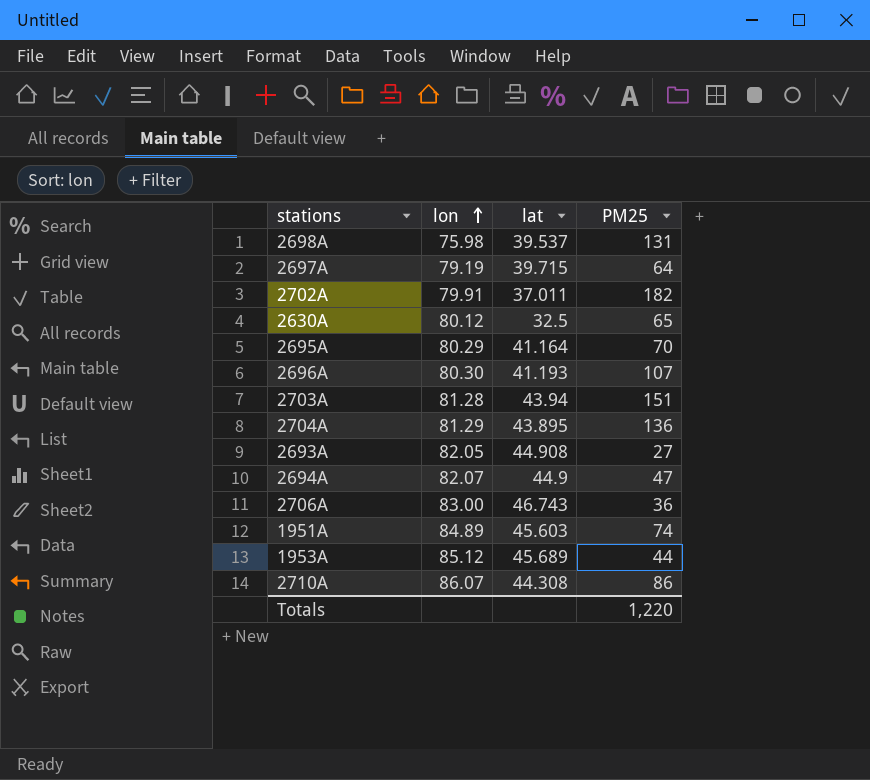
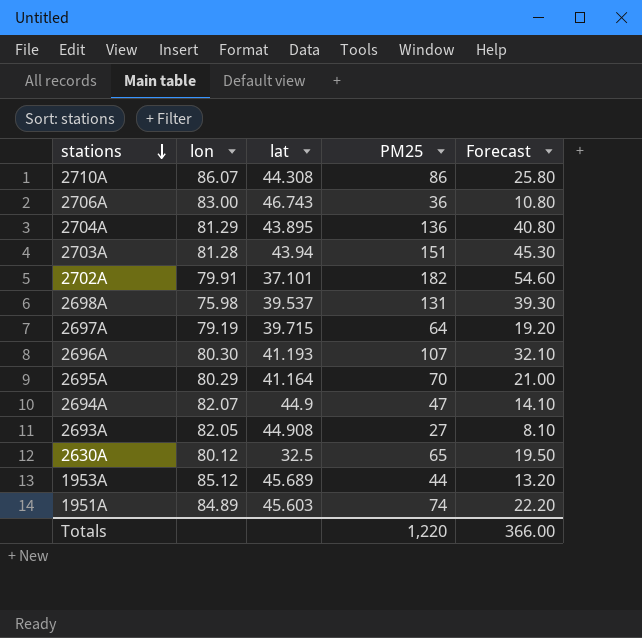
row order: lon ascending -> stations descending
column Forecast | formula: none -> [PM25] * 0.3
2702A | lat: 37.011 -> 37.101

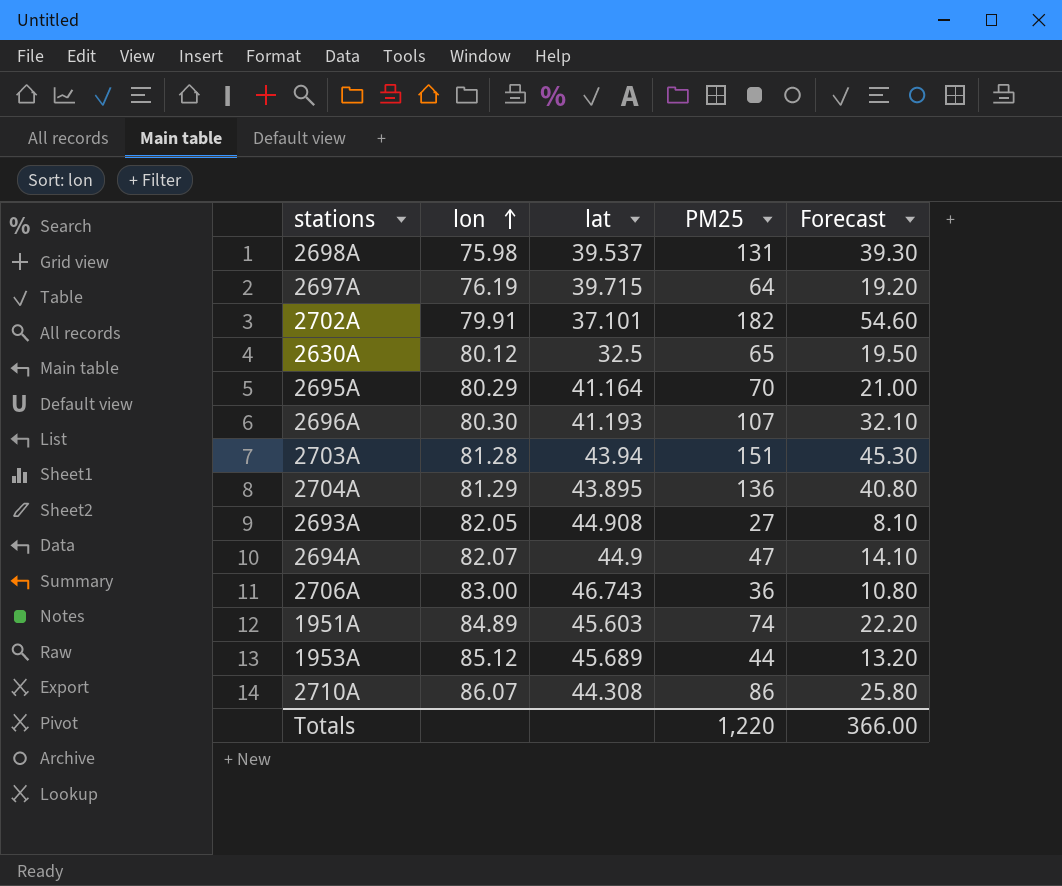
row order: stations descending -> lon ascending
2697A | lon: 79.19 -> 76.19

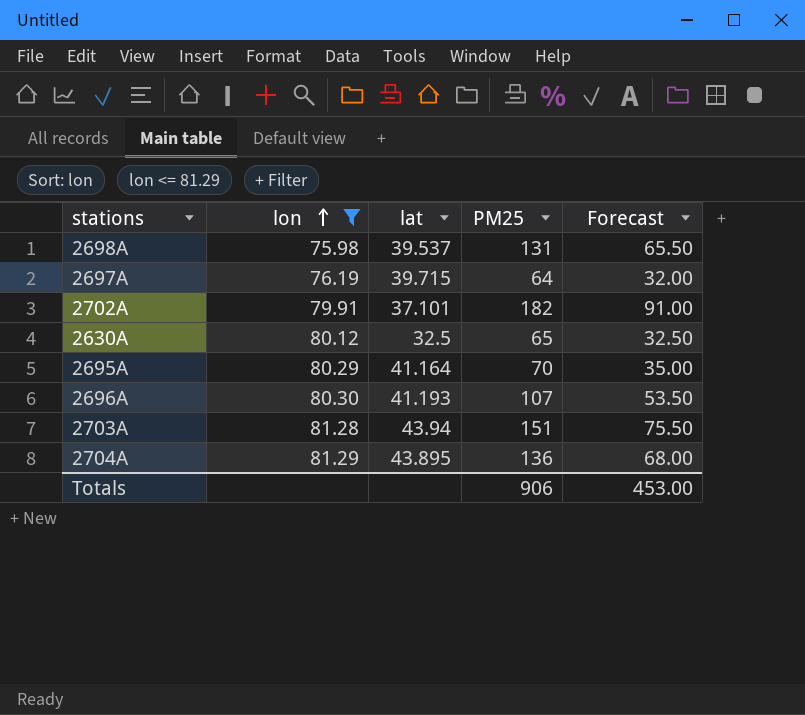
filter: none -> lon <= 81.29
column Forecast | formula: [PM25] * 0.3 -> [PM25] * 0.5
Totals | PM25: 1,220 -> 906
Totals | Forecast: 366.00 -> 453.00

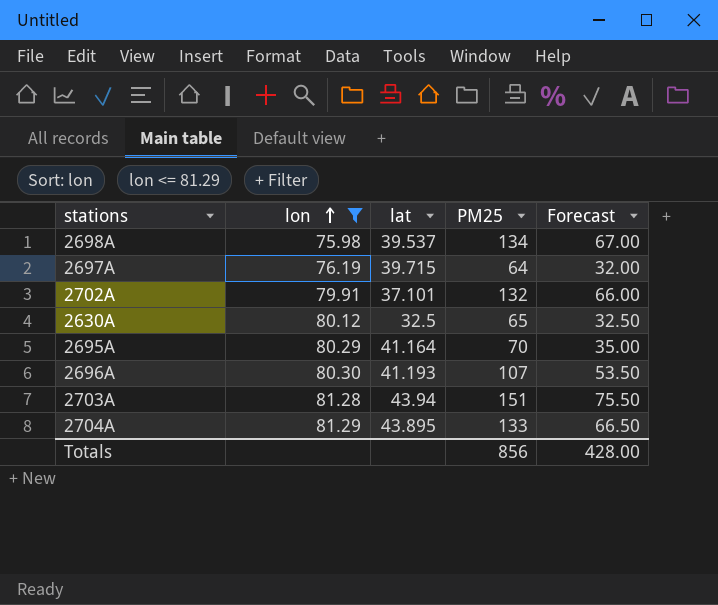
2698A | PM25: 131 -> 134
2698A | Forecast: 65.50 -> 67.00
2702A | PM25: 182 -> 132
2702A | Forecast: 91.00 -> 66.00
2704A | PM25: 136 -> 133
2704A | Forecast: 68.00 -> 66.50
Totals | PM25: 906 -> 856
Totals | Forecast: 453.00 -> 428.00

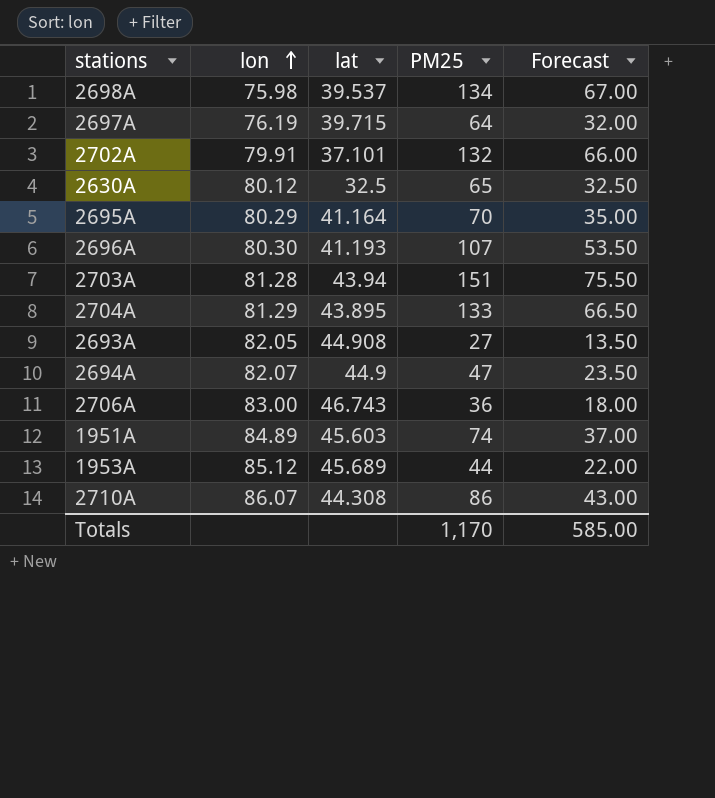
filter: lon <= 81.29 -> none
Totals | PM25: 856 -> 1,170
Totals | Forecast: 428.00 -> 585.00

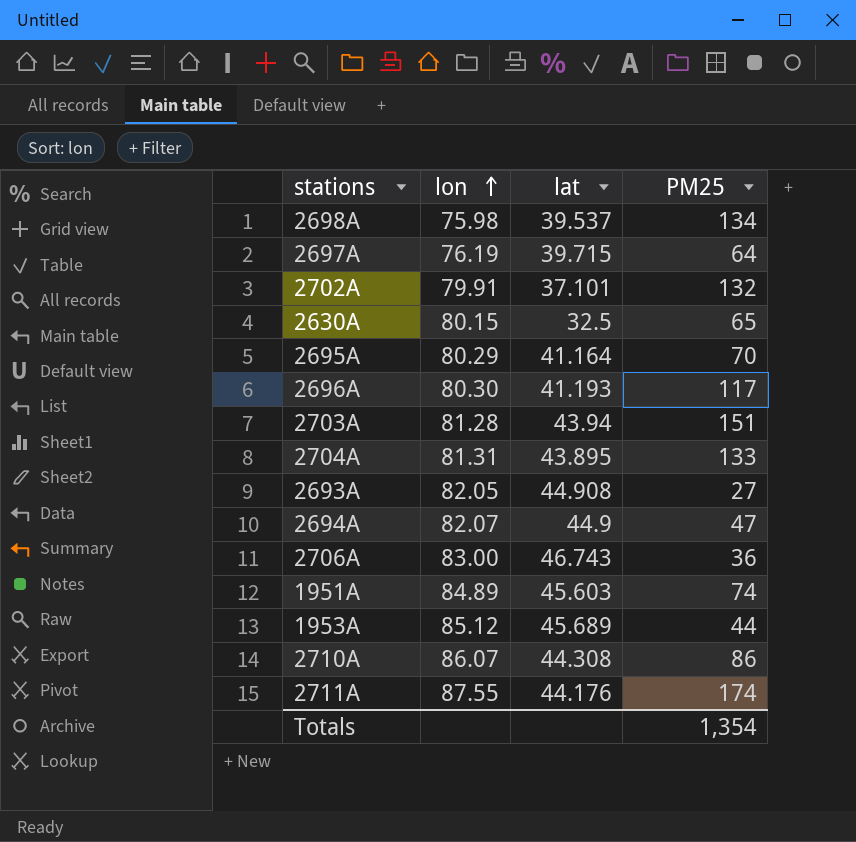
column Forecast | formula: [PM25] * 0.5 -> none
2630A | lon: 80.12 -> 80.15
2696A | PM25: 107 -> 117
2704A | lon: 81.29 -> 81.31
row 2711A: none -> 87.55 | 44.176 | 174
Totals | PM25: 1,170 -> 1,354

